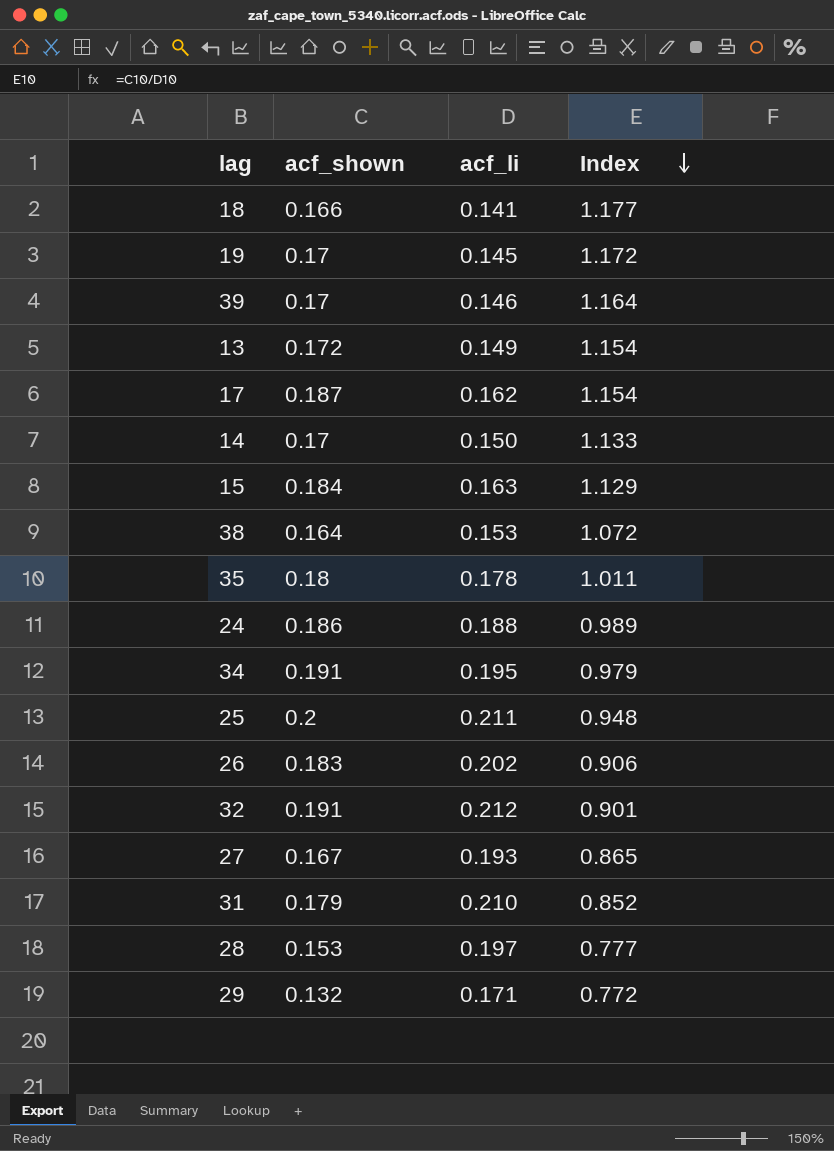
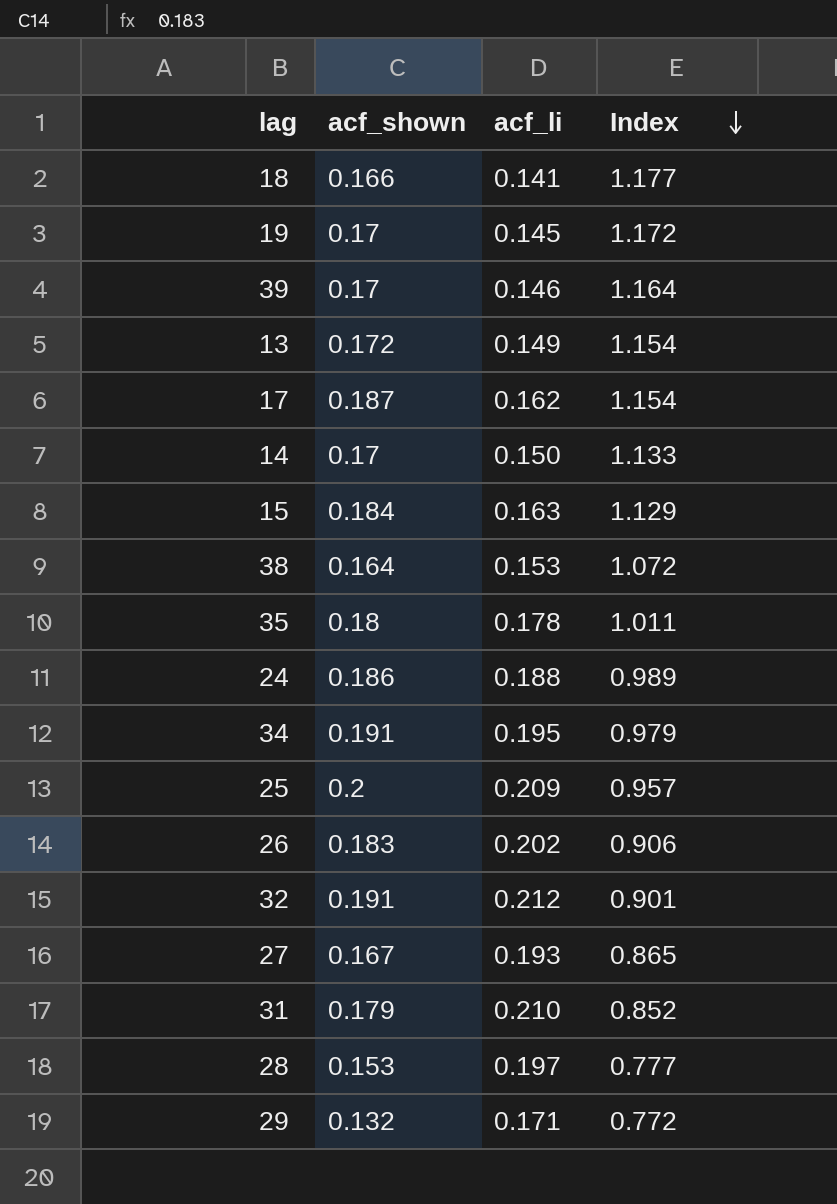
25 | acf_li: 0.211 -> 0.209
25 | Index: 0.948 -> 0.957

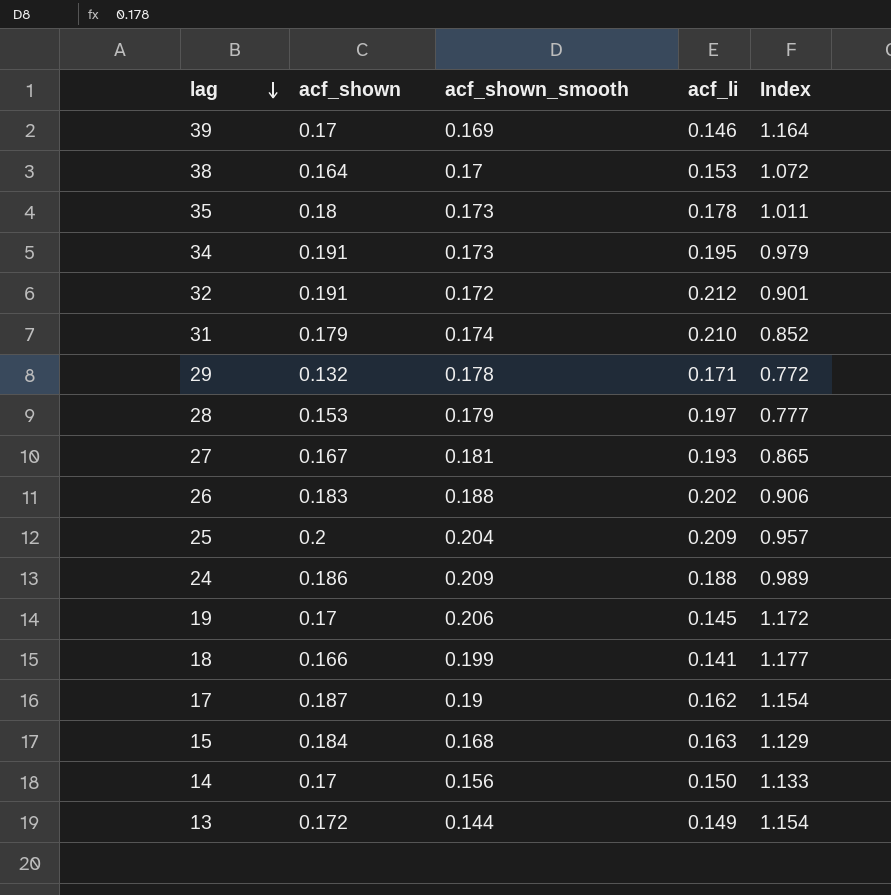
row order: Index descending -> lag descending
column acf_shown_smooth | position: none -> 3

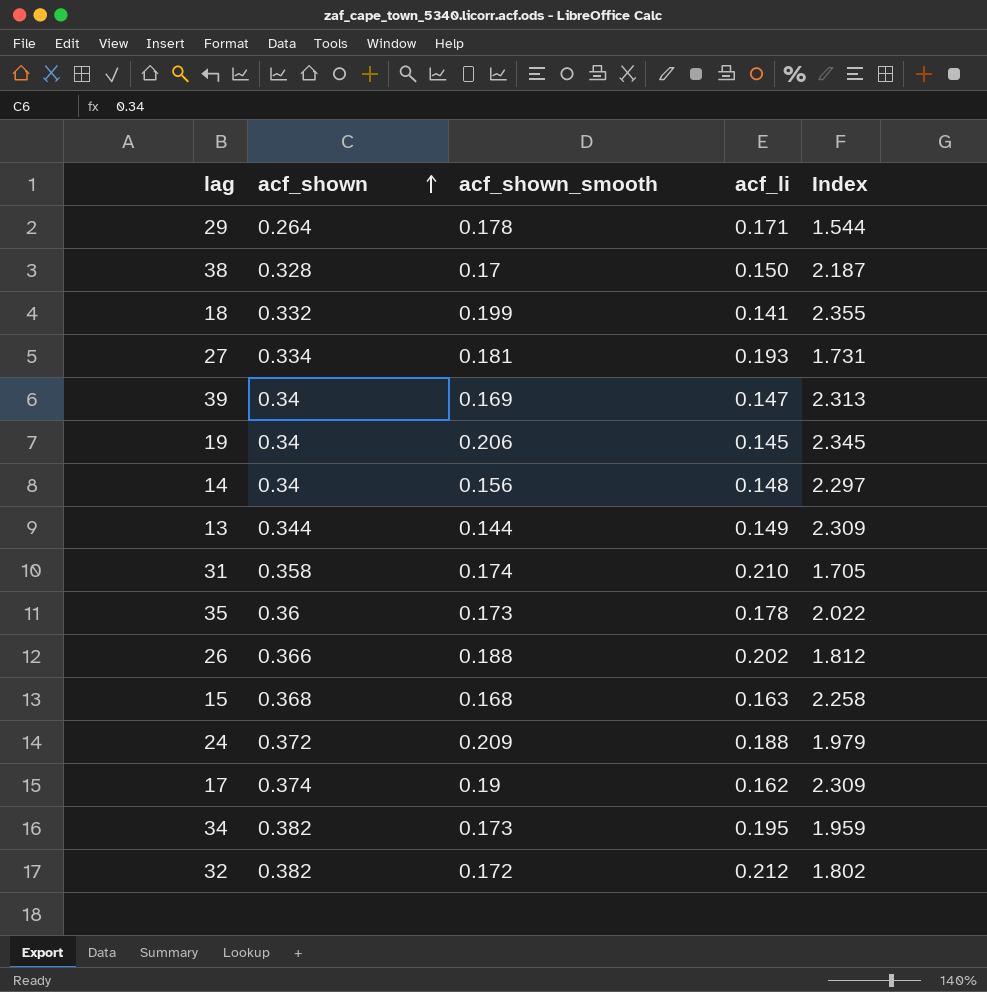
row order: lag descending -> acf_shown ascending
row 28: 0.153 | 0.179 | 0.197 | 0.777 -> none
row 25: 0.2 | 0.204 | 0.209 | 0.957 -> none
29 | acf_shown: 0.132 -> 0.264
29 | Index: 0.772 -> 1.544
38 | acf_shown: 0.164 -> 0.328
38 | acf_li: 0.153 -> 0.150
38 | Index: 1.072 -> 2.187
18 | acf_shown: 0.166 -> 0.332
18 | Index: 1.177 -> 2.355
27 | acf_shown: 0.167 -> 0.334
27 | Index: 0.865 -> 1.731
39 | acf_shown: 0.17 -> 0.34
39 | acf_li: 0.146 -> 0.147
39 | Index: 1.164 -> 2.313
19 | acf_shown: 0.17 -> 0.34
19 | Index: 1.172 -> 2.345
14 | acf_shown: 0.17 -> 0.34
14 | acf_li: 0.150 -> 0.148
14 | Index: 1.133 -> 2.297
13 | acf_shown: 0.172 -> 0.344
13 | Index: 1.154 -> 2.309
31 | acf_shown: 0.179 -> 0.358
31 | Index: 0.852 -> 1.705
35 | acf_shown: 0.18 -> 0.36
35 | Index: 1.011 -> 2.022
26 | acf_shown: 0.183 -> 0.366
26 | Index: 0.906 -> 1.812
15 | acf_shown: 0.184 -> 0.368
15 | Index: 1.129 -> 2.258
24 | acf_shown: 0.186 -> 0.372
24 | Index: 0.989 -> 1.979
17 | acf_shown: 0.187 -> 0.374
17 | Index: 1.154 -> 2.309
34 | acf_shown: 0.191 -> 0.382
34 | Index: 0.979 -> 1.959
32 | acf_shown: 0.191 -> 0.382
32 | Index: 0.901 -> 1.802

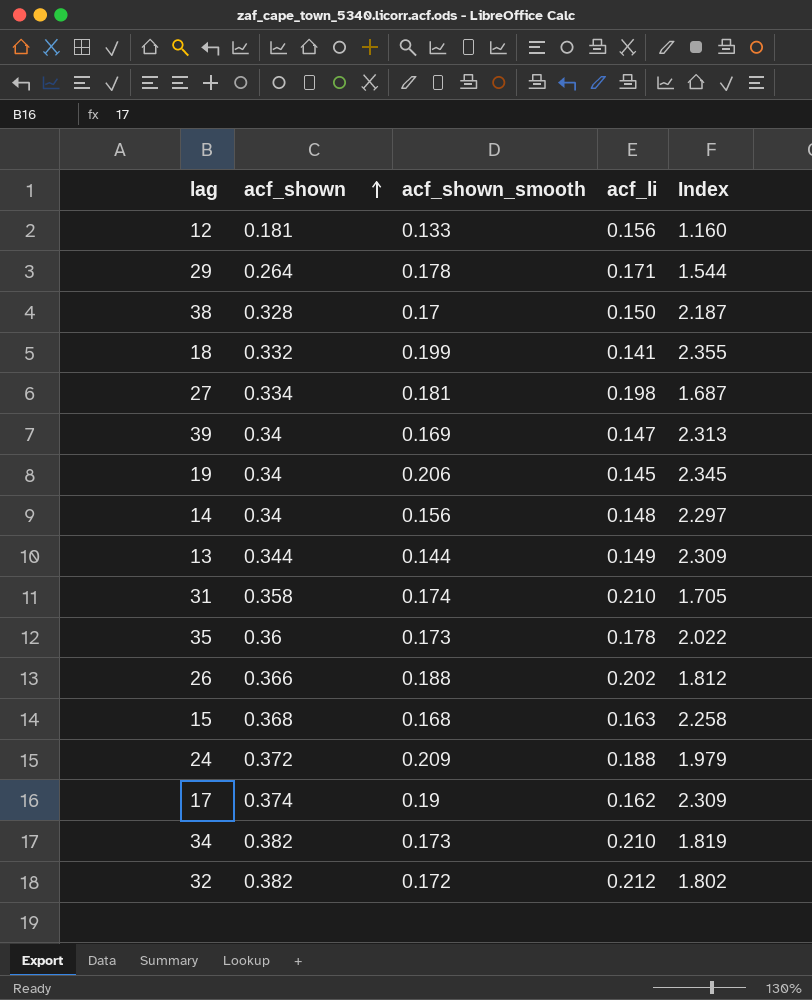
row 12: none -> 0.181 | 0.133 | 0.156 | 1.160
27 | acf_li: 0.193 -> 0.198
27 | Index: 1.731 -> 1.687
34 | acf_li: 0.195 -> 0.210
34 | Index: 1.959 -> 1.819

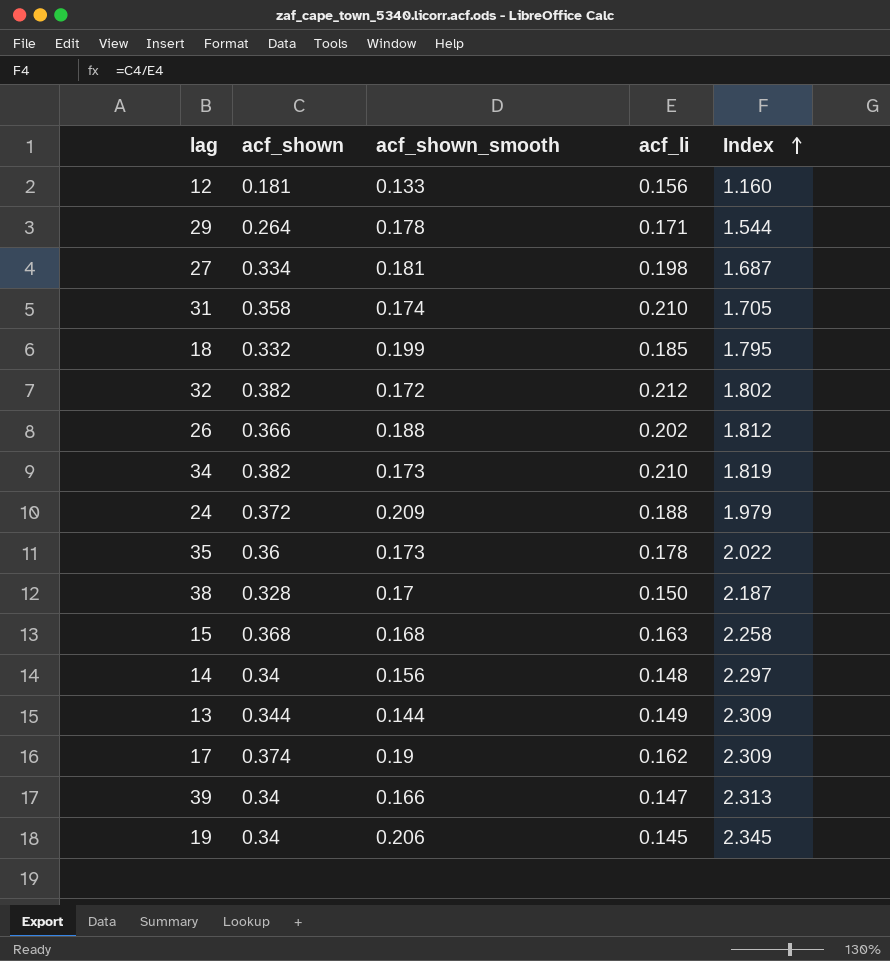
row order: acf_shown ascending -> Index ascending
18 | acf_li: 0.141 -> 0.185
18 | Index: 2.355 -> 1.795
39 | acf_shown_smooth: 0.169 -> 0.166

